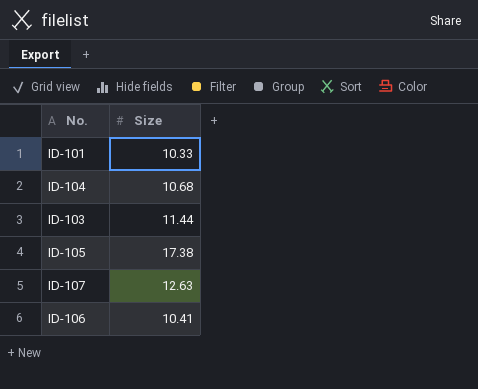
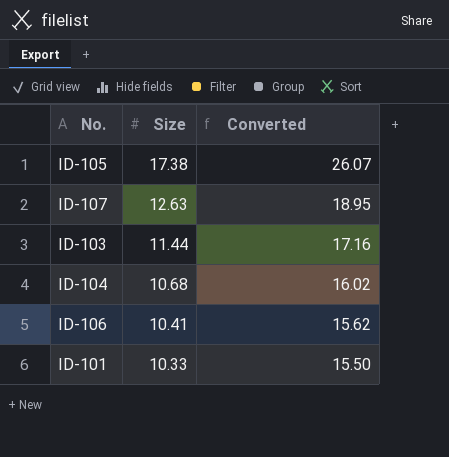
row order: none -> Size descending
column Converted | formula: none -> [Size] * 1.5

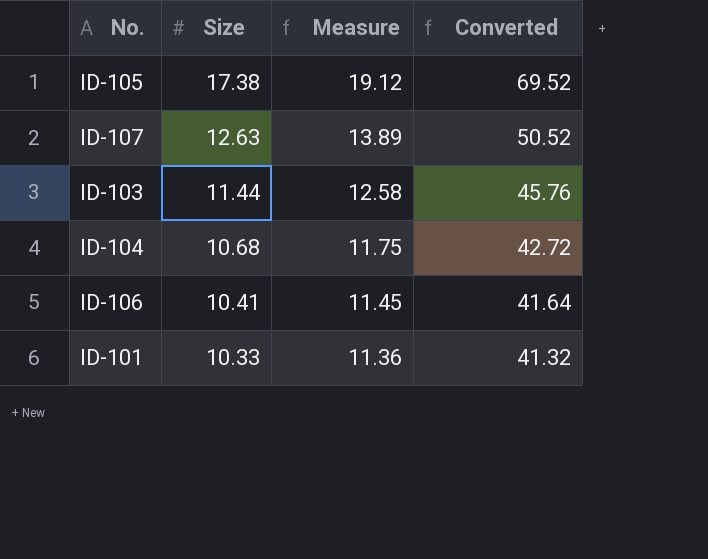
column Measure | formula: none -> [Size] * 1.1
column Converted | formula: [Size] * 1.5 -> [Size] * 4

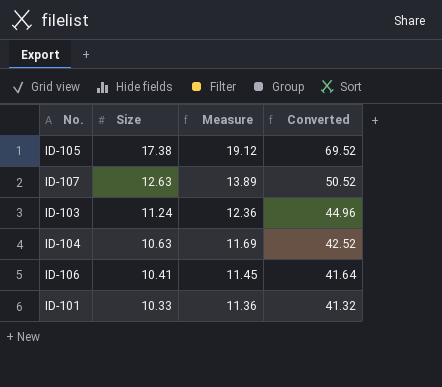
ID-103 | Size: 11.44 -> 11.24
ID-103 | Measure: 12.58 -> 12.36
ID-103 | Converted: 45.76 -> 44.96
ID-104 | Size: 10.68 -> 10.63
ID-104 | Measure: 11.75 -> 11.69
ID-104 | Converted: 42.72 -> 42.52

